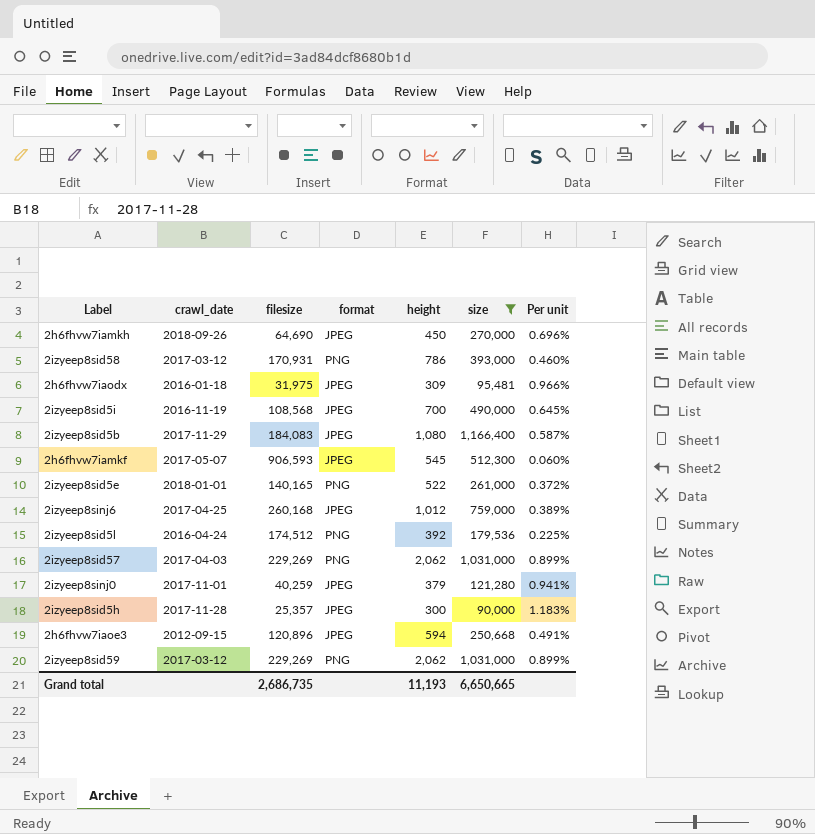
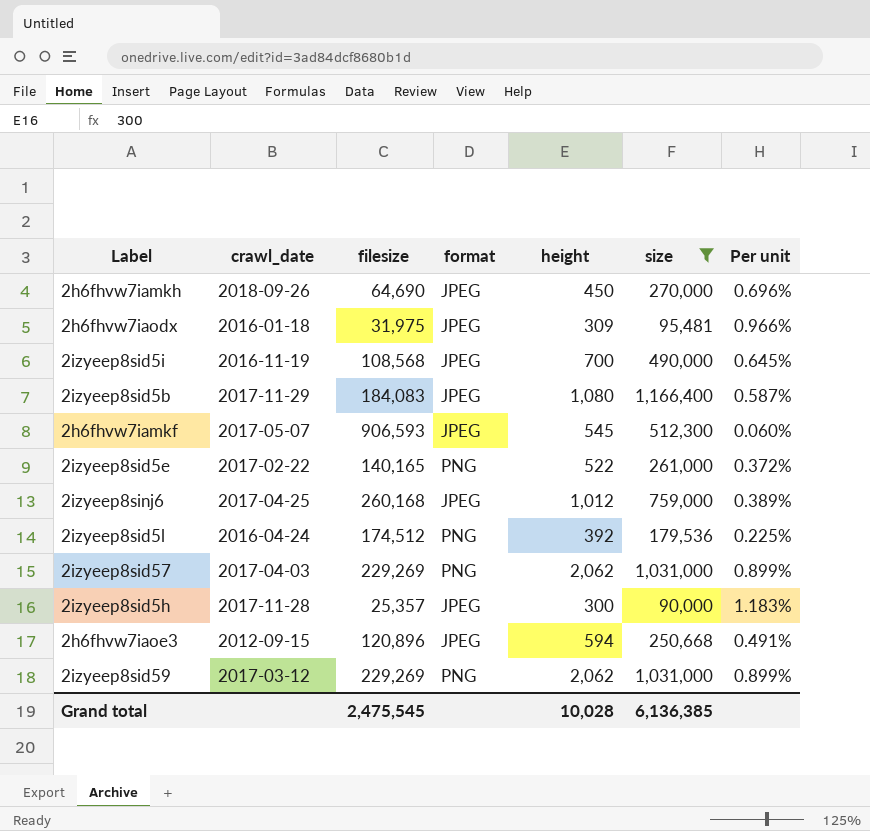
row 2izyeep8sid58: 2017-03-12 | 170,931 | PNG | 786 | 393,000 | 0.460% -> none
row 2izyeep8sinj0: 2017-11-01 | 40,259 | JPEG | 379 | 121,280 | 0.941% -> none
2izyeep8sid5e | crawl_date: 2018-01-01 -> 2017-02-22
Grand total | filesize: 2,686,735 -> 2,475,545
Grand total | height: 11,193 -> 10,028
Grand total | size: 6,650,665 -> 6,136,385

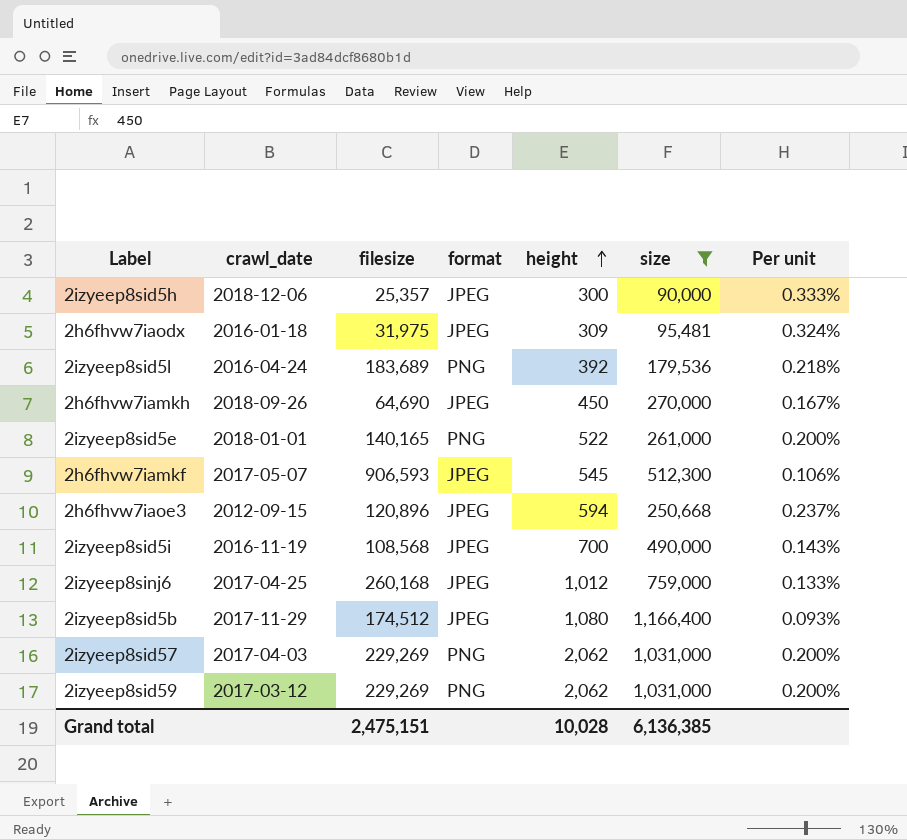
row order: none -> height ascending
column Per unit | formula: [height] / [filesize] -> [height] / [size]
2izyeep8sid5h | crawl_date: 2017-11-28 -> 2018-12-06
2izyeep8sid5l | filesize: 174,512 -> 183,689
2izyeep8sid5e | crawl_date: 2017-02-22 -> 2018-01-01
2izyeep8sid5b | filesize: 184,083 -> 174,512
Grand total | filesize: 2,475,545 -> 2,475,151

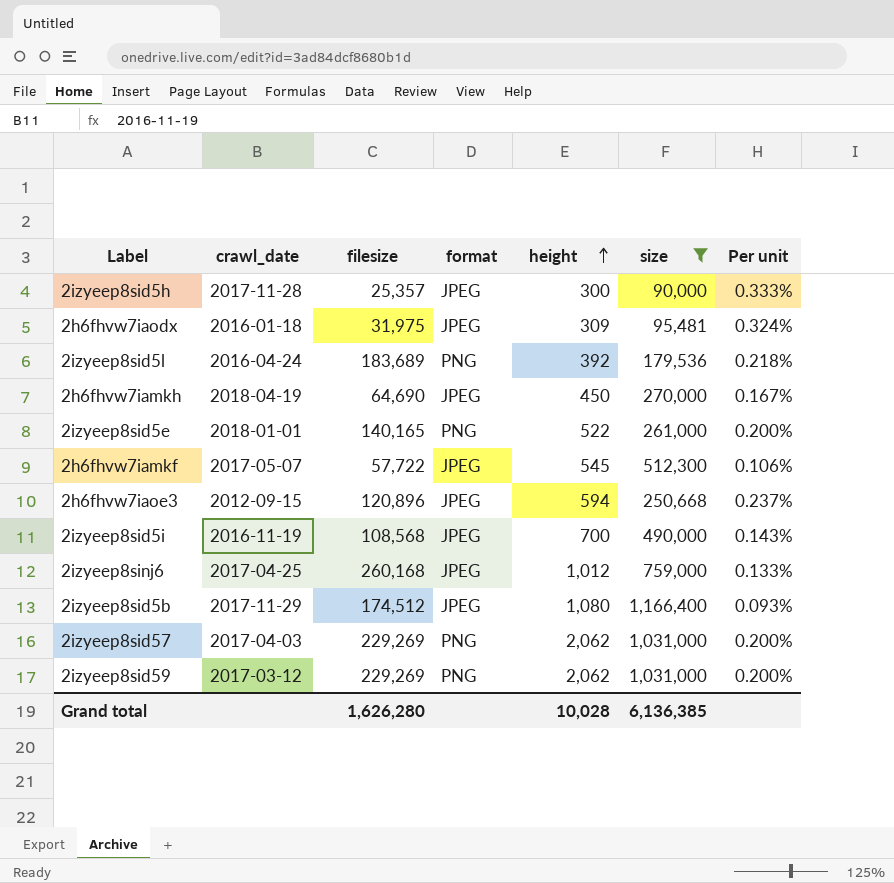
2izyeep8sid5h | crawl_date: 2018-12-06 -> 2017-11-28
2h6fhvw7iamkh | crawl_date: 2018-09-26 -> 2018-04-19
2h6fhvw7iamkf | filesize: 906,593 -> 57,722
Grand total | filesize: 2,475,151 -> 1,626,280

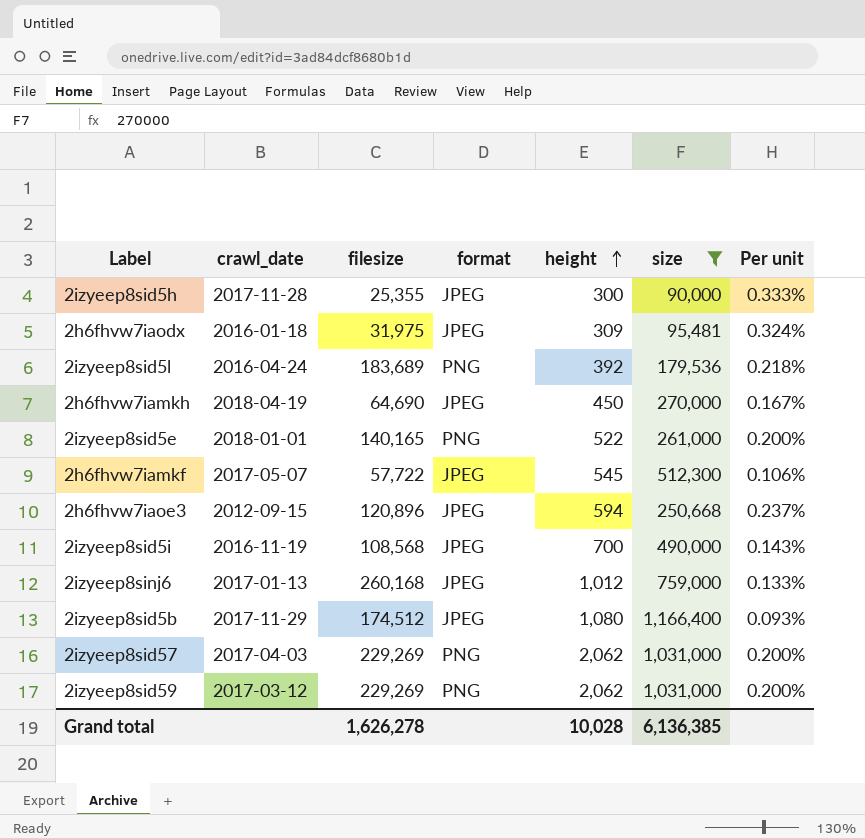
2izyeep8sid5h | filesize: 25,357 -> 25,355
2izyeep8sinj6 | crawl_date: 2017-04-25 -> 2017-01-13
Grand total | filesize: 1,626,280 -> 1,626,278

